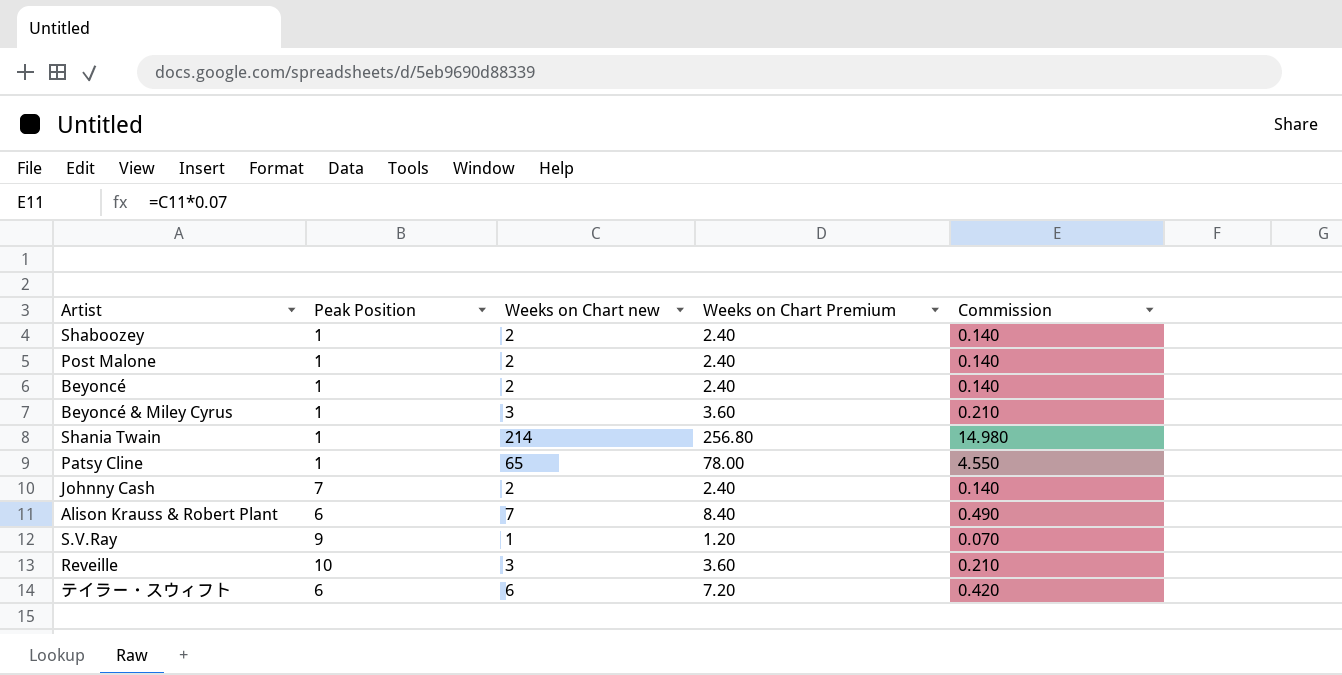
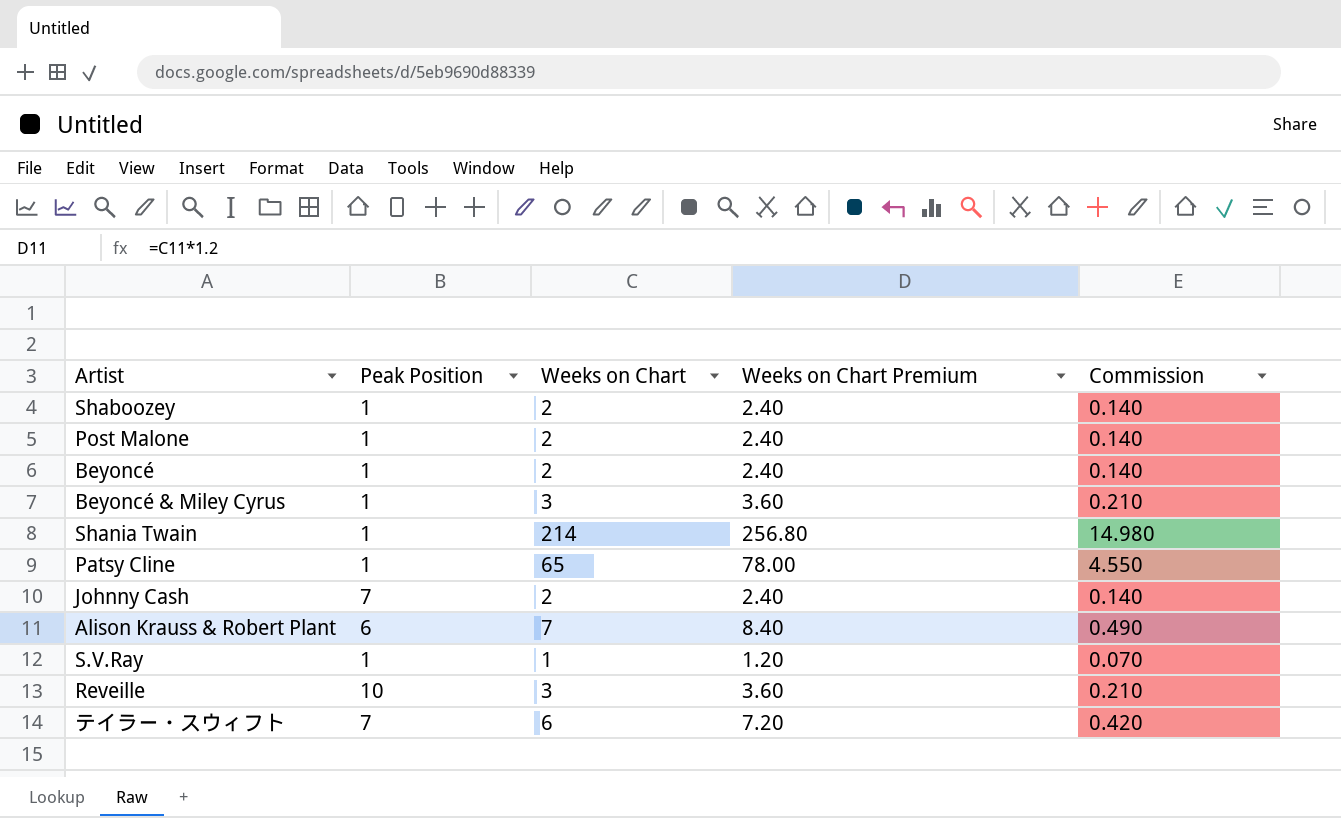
column name: Weeks on Chart new -> Weeks on Chart
S.V.Ray | Peak Position: 9 -> 1
テイラー・スウィフト | Peak Position: 6 -> 7

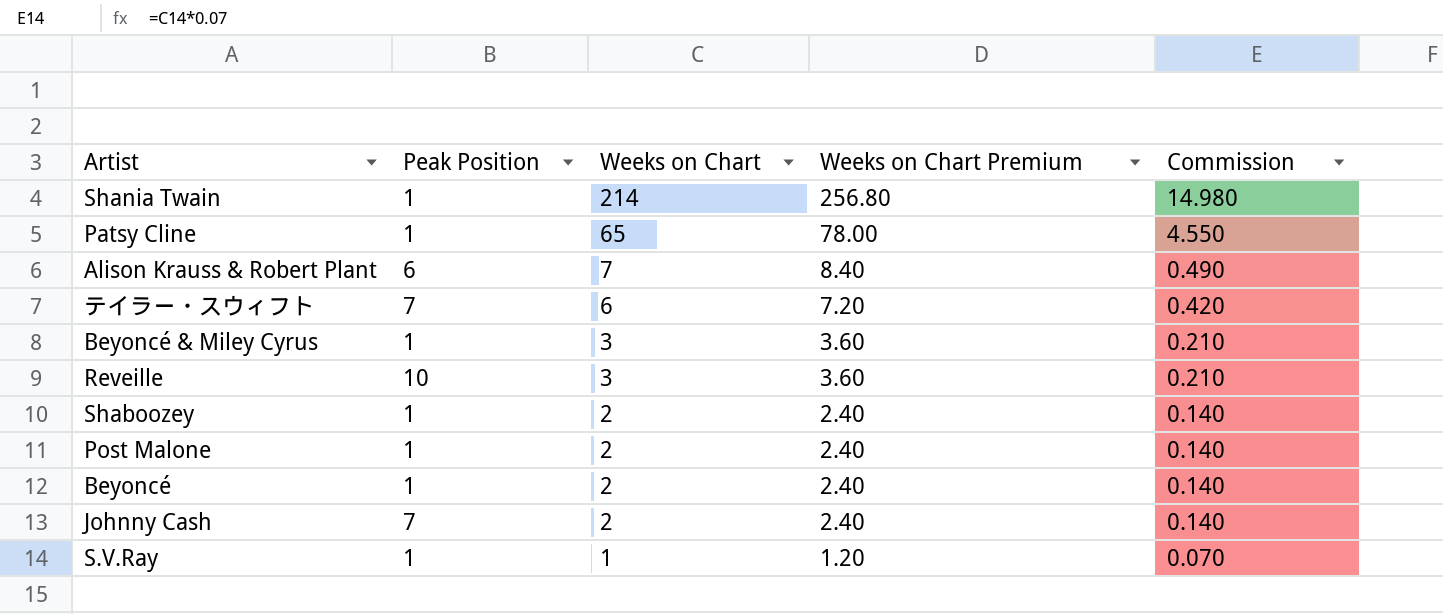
row order: none -> Weeks on Chart descending

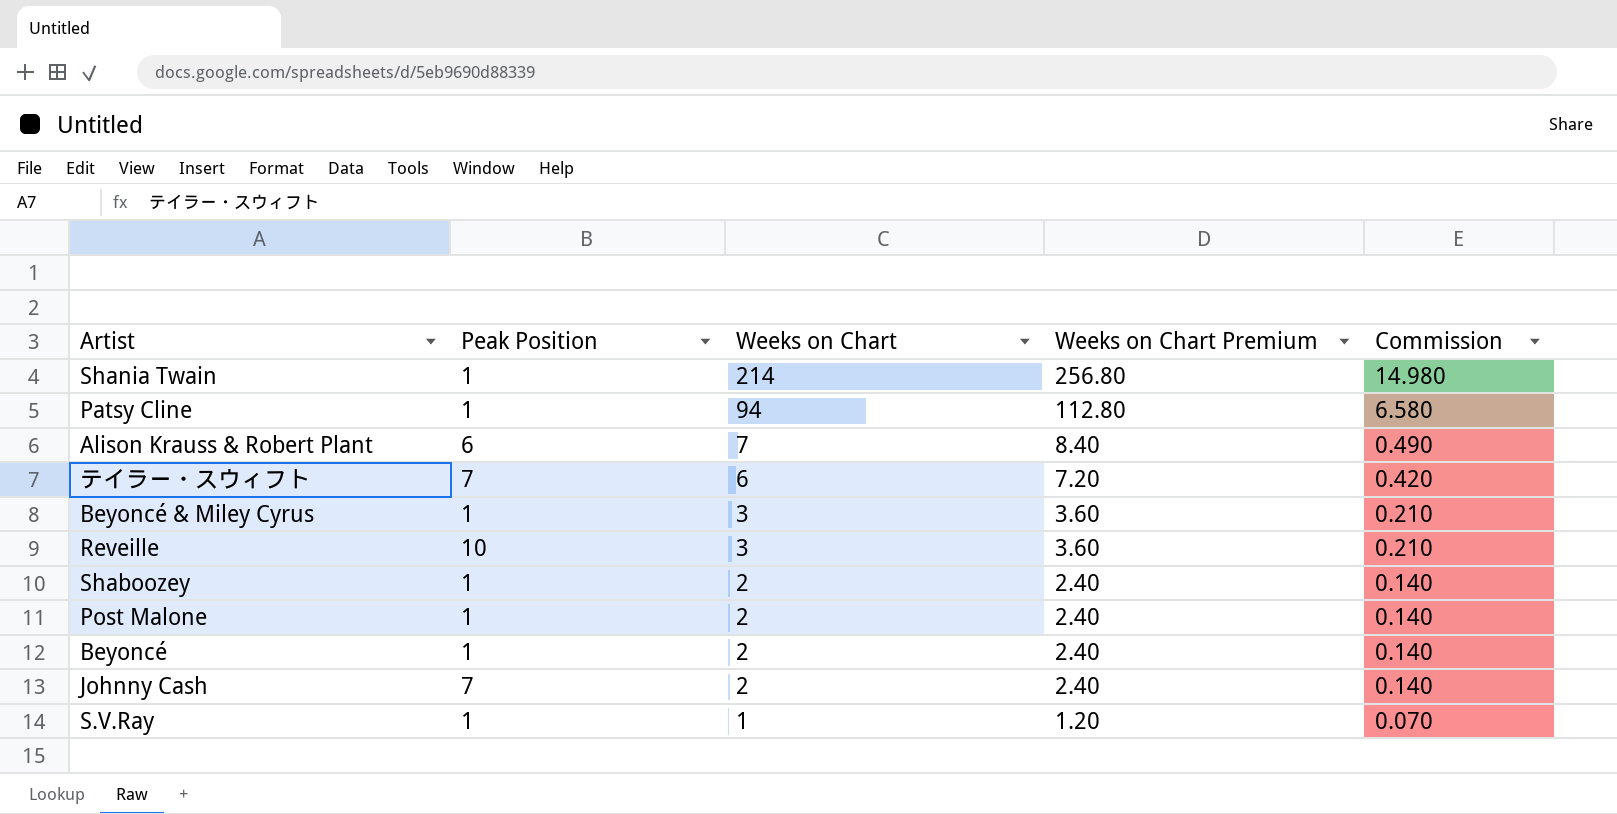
Patsy Cline | Weeks on Chart: 65 -> 94
Patsy Cline | Weeks on Chart Premium: 78.00 -> 112.80
Patsy Cline | Commission: 4.550 -> 6.580

